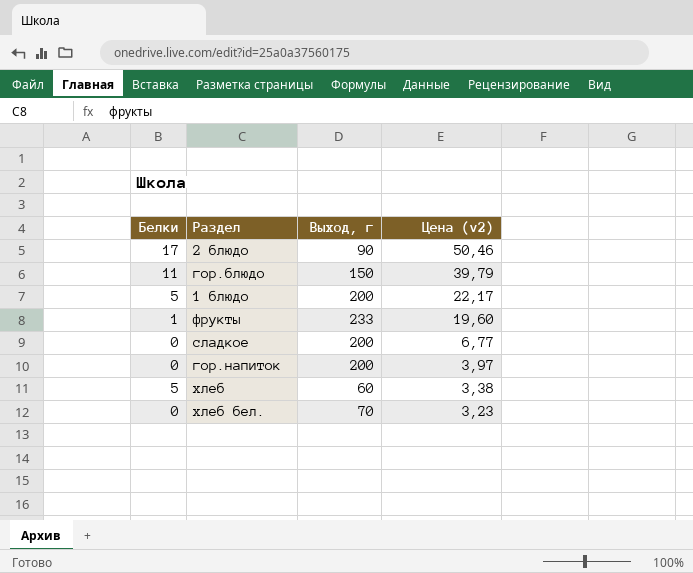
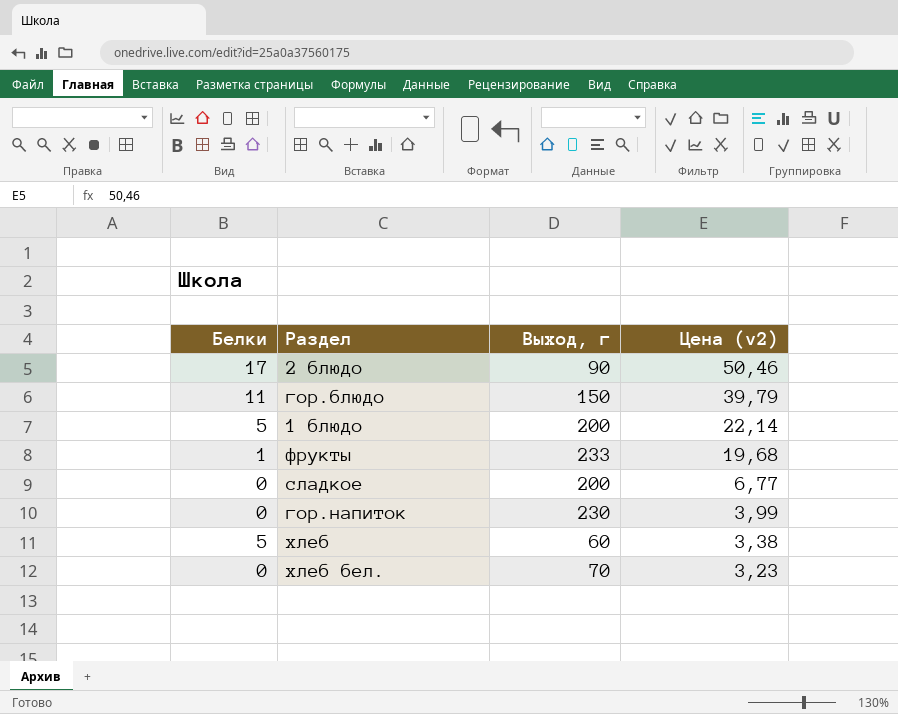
1 блюдо | Цена (v2): 22,17 -> 22,14
фрукты | Цена (v2): 19,60 -> 19,68
гор.напиток | Выход, г: 200 -> 230
гор.напиток | Цена (v2): 3,97 -> 3,99

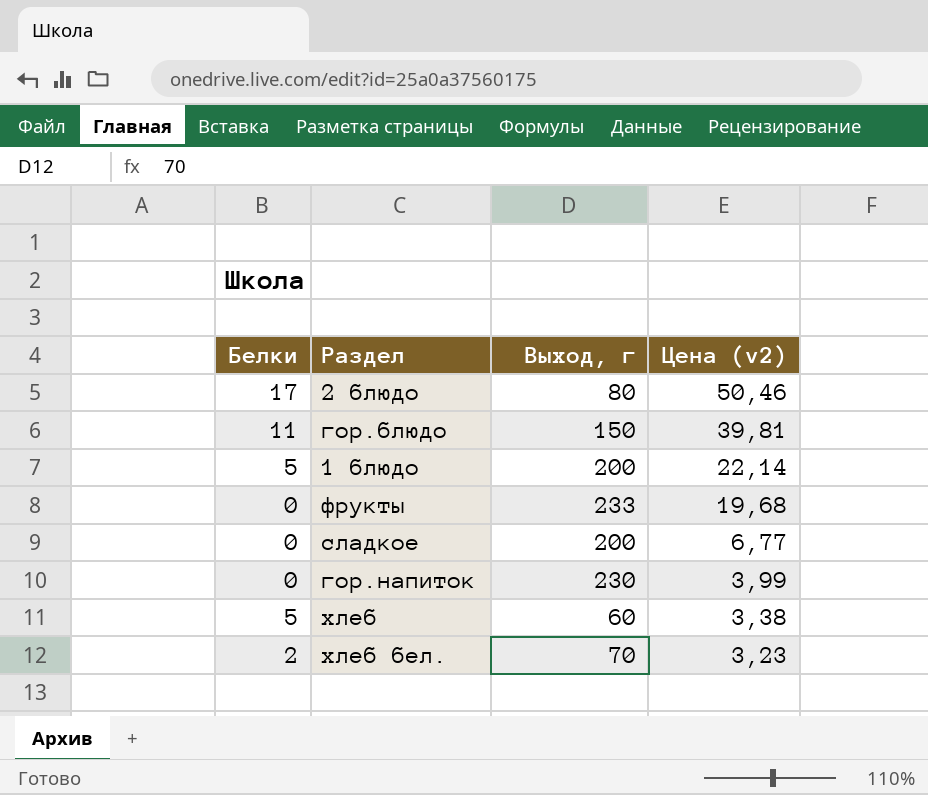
2 блюдо | Выход, г: 90 -> 80
гор.блюдо | Цена (v2): 39,79 -> 39,81
фрукты | Белки: 1 -> 0
хлеб бел. | Белки: 0 -> 2

